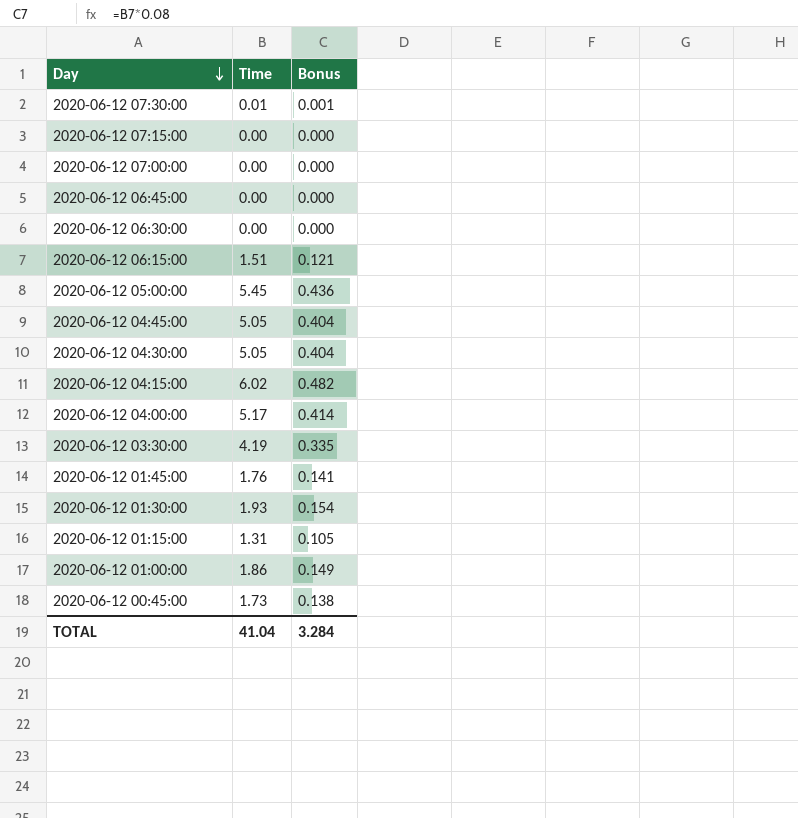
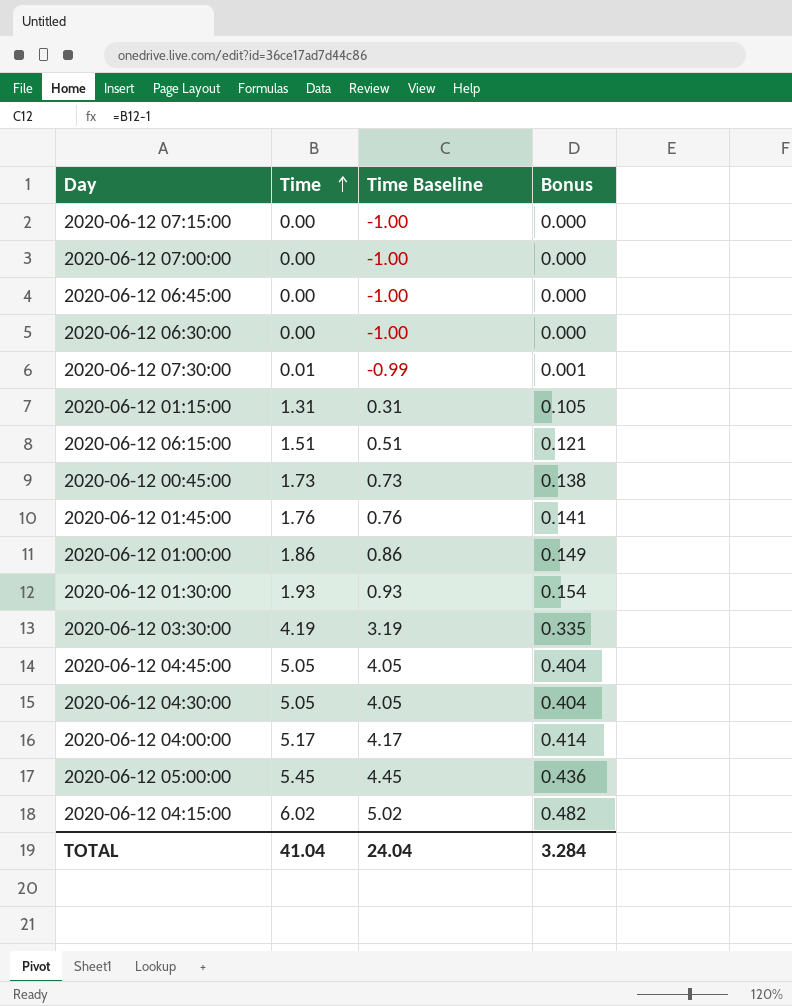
row order: Day descending -> Time ascending
column Time Baseline | formula: none -> [Time] - 1

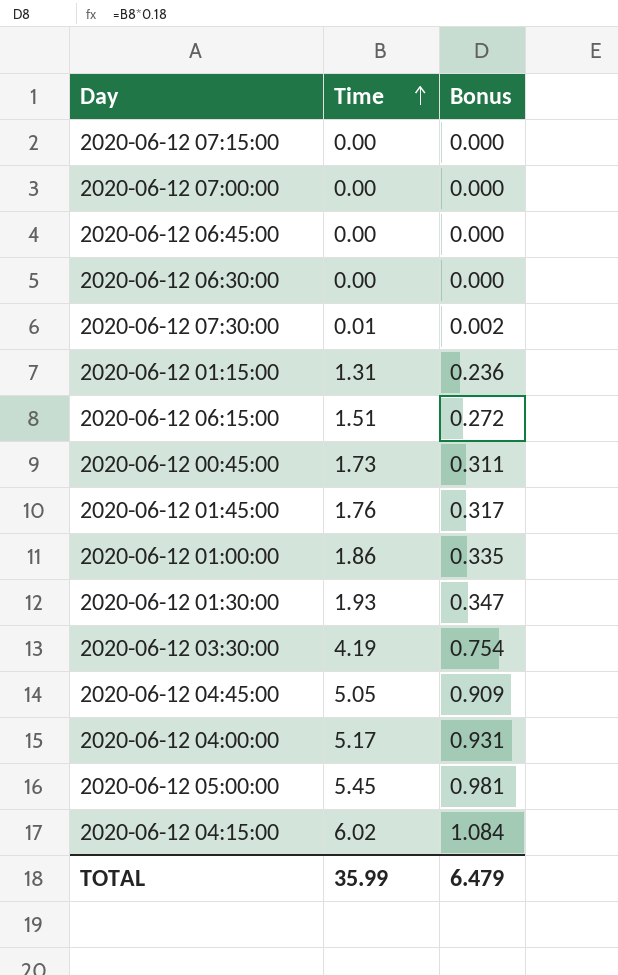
column Time Baseline | formula: [Time] - 1 -> none
column Bonus | formula: [Time] * 0.08 -> [Time] * 0.18
row 2020-06-12 04:30:00: 5.05 | 4.05 | 0.404 -> none
TOTAL | Time: 41.04 -> 35.99
TOTAL | Bonus: 3.284 -> 6.479

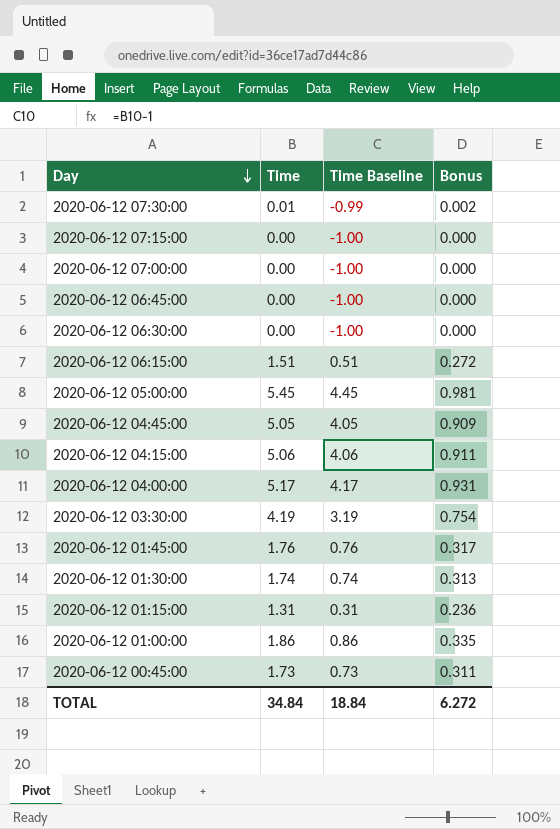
row order: Time ascending -> Day descending
column Time Baseline | formula: none -> [Time] - 1
2020-06-12 04:15:00 | Time: 6.02 -> 5.06
2020-06-12 04:15:00 | Bonus: 1.084 -> 0.911
2020-06-12 01:30:00 | Time: 1.93 -> 1.74
2020-06-12 01:30:00 | Bonus: 0.347 -> 0.313
TOTAL | Time: 35.99 -> 34.84
TOTAL | Bonus: 6.479 -> 6.272

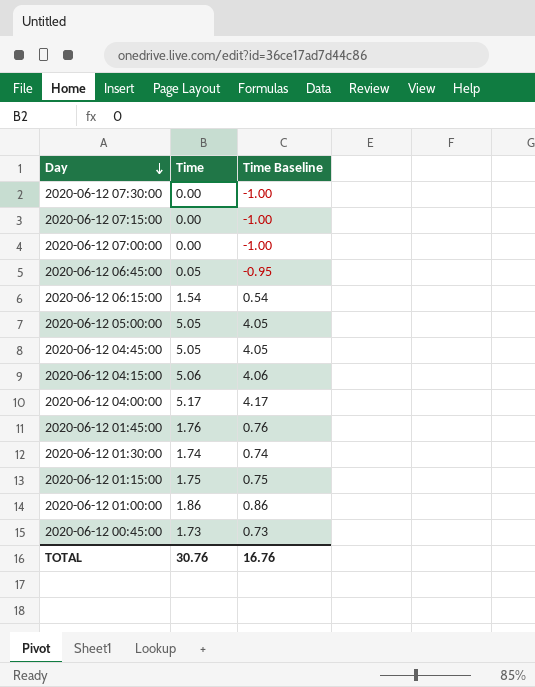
column Bonus | formula: [Time] * 0.18 -> none
row 2020-06-12 06:30:00: 0.00 | -1.00 | 0.000 -> none
row 2020-06-12 03:30:00: 4.19 | 3.19 | 0.754 -> none
2020-06-12 07:30:00 | Time: 0.01 -> 0.00
2020-06-12 07:30:00 | Time Baseline: -0.99 -> -1.00
2020-06-12 06:45:00 | Time: 0.00 -> 0.05
2020-06-12 06:45:00 | Time Baseline: -1.00 -> -0.95
2020-06-12 06:15:00 | Time: 1.51 -> 1.54
2020-06-12 06:15:00 | Time Baseline: 0.51 -> 0.54
2020-06-12 05:00:00 | Time: 5.45 -> 5.05
2020-06-12 05:00:00 | Time Baseline: 4.45 -> 4.05
2020-06-12 01:15:00 | Time: 1.31 -> 1.75
2020-06-12 01:15:00 | Time Baseline: 0.31 -> 0.75
TOTAL | Time: 34.84 -> 30.76
TOTAL | Time Baseline: 18.84 -> 16.76

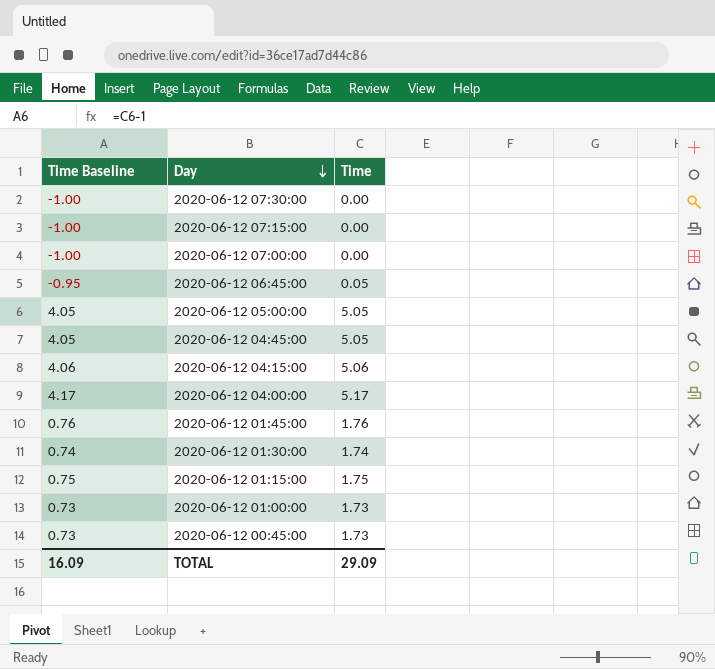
column Time Baseline | position: 3 -> 1
row 2020-06-12 06:15:00: 1.54 | 0.54 -> none
2020-06-12 01:00:00 | Time Baseline: 0.86 -> 0.73
2020-06-12 01:00:00 | Time: 1.86 -> 1.73
TOTAL | Time Baseline: 16.76 -> 16.09
TOTAL | Time: 30.76 -> 29.09

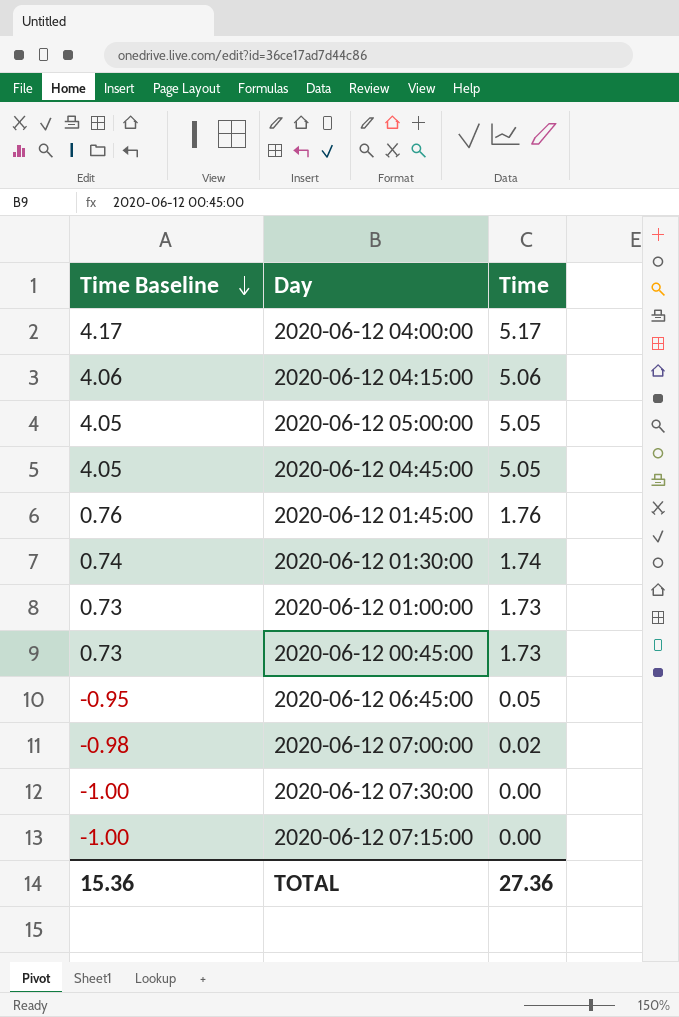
row order: Day descending -> Time Baseline descending
row 2020-06-12 01:15:00: 0.75 | 1.75 -> none
2020-06-12 07:00:00 | Time Baseline: -1.00 -> -0.98
2020-06-12 07:00:00 | Time: 0.00 -> 0.02
TOTAL | Time Baseline: 16.09 -> 15.36
TOTAL | Time: 29.09 -> 27.36

